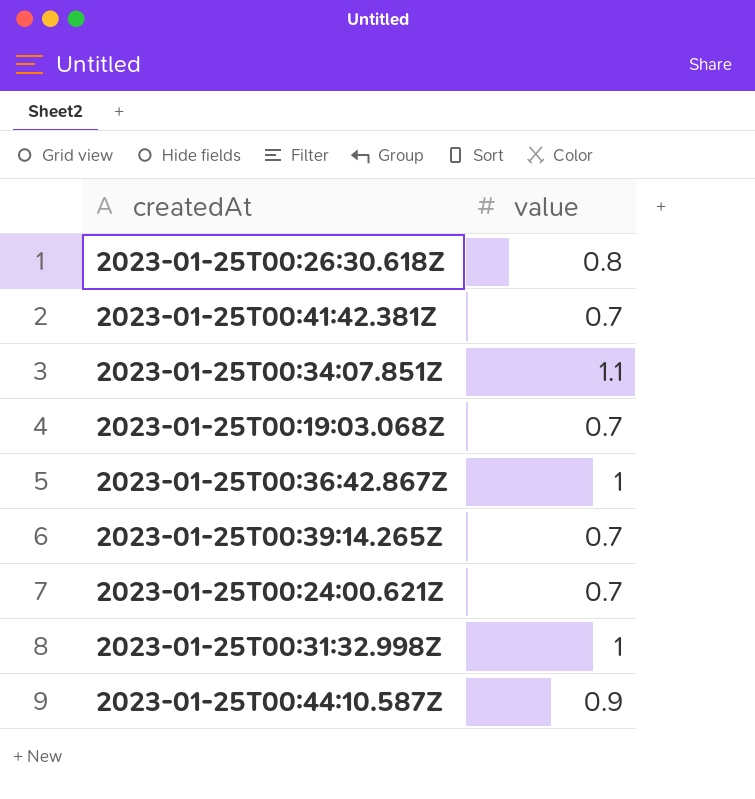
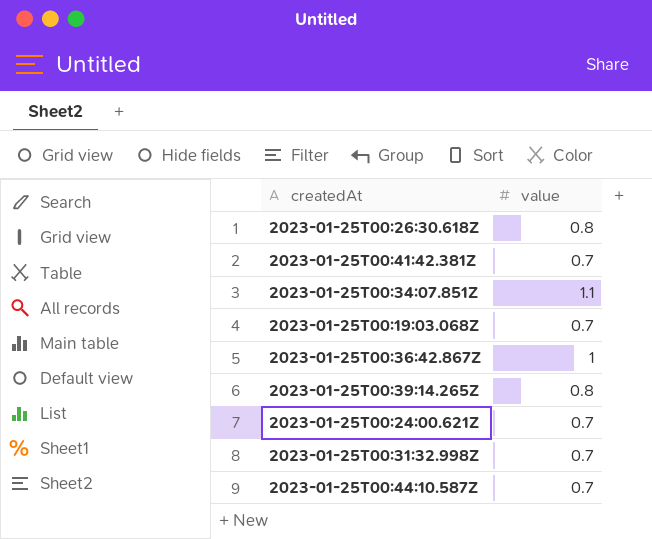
2023-01-25T00:39:14.265Z | value: 0.7 -> 0.8
2023-01-25T00:31:32.998Z | value: 1 -> 0.7
2023-01-25T00:44:10.587Z | value: 0.9 -> 0.7

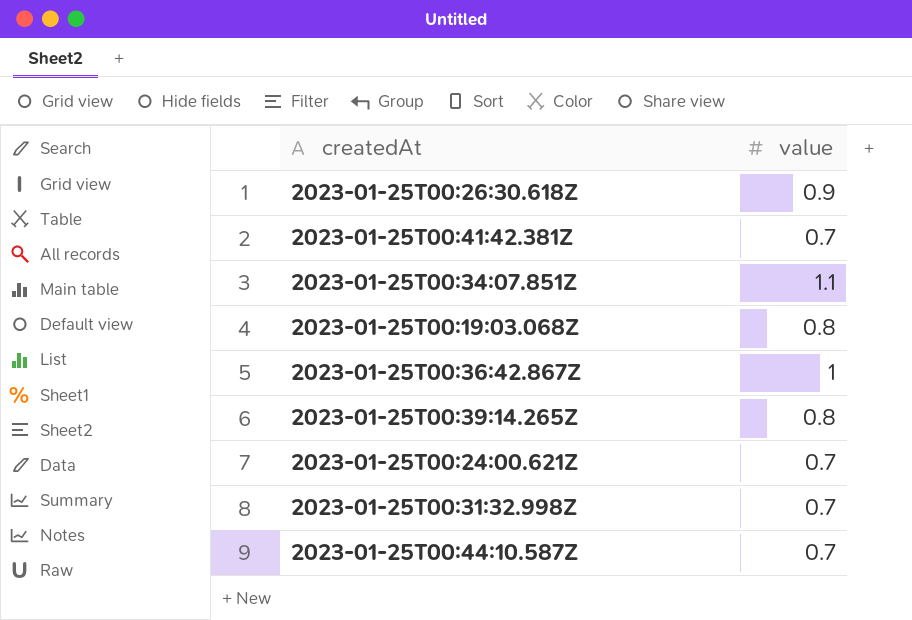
2023-01-25T00:26:30.618Z | value: 0.8 -> 0.9
2023-01-25T00:19:03.068Z | value: 0.7 -> 0.8

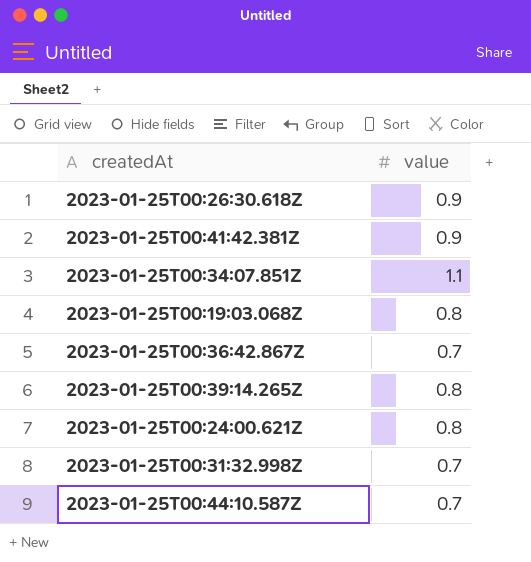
2023-01-25T00:41:42.381Z | value: 0.7 -> 0.9
2023-01-25T00:36:42.867Z | value: 1 -> 0.7
2023-01-25T00:24:00.621Z | value: 0.7 -> 0.8

